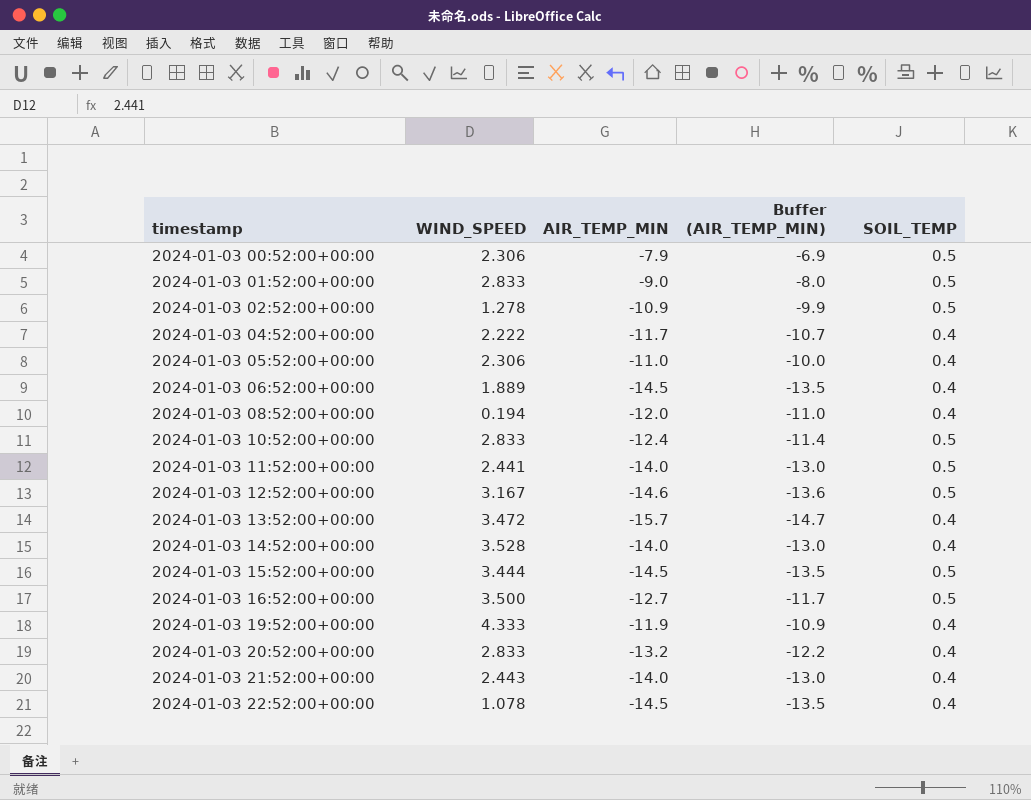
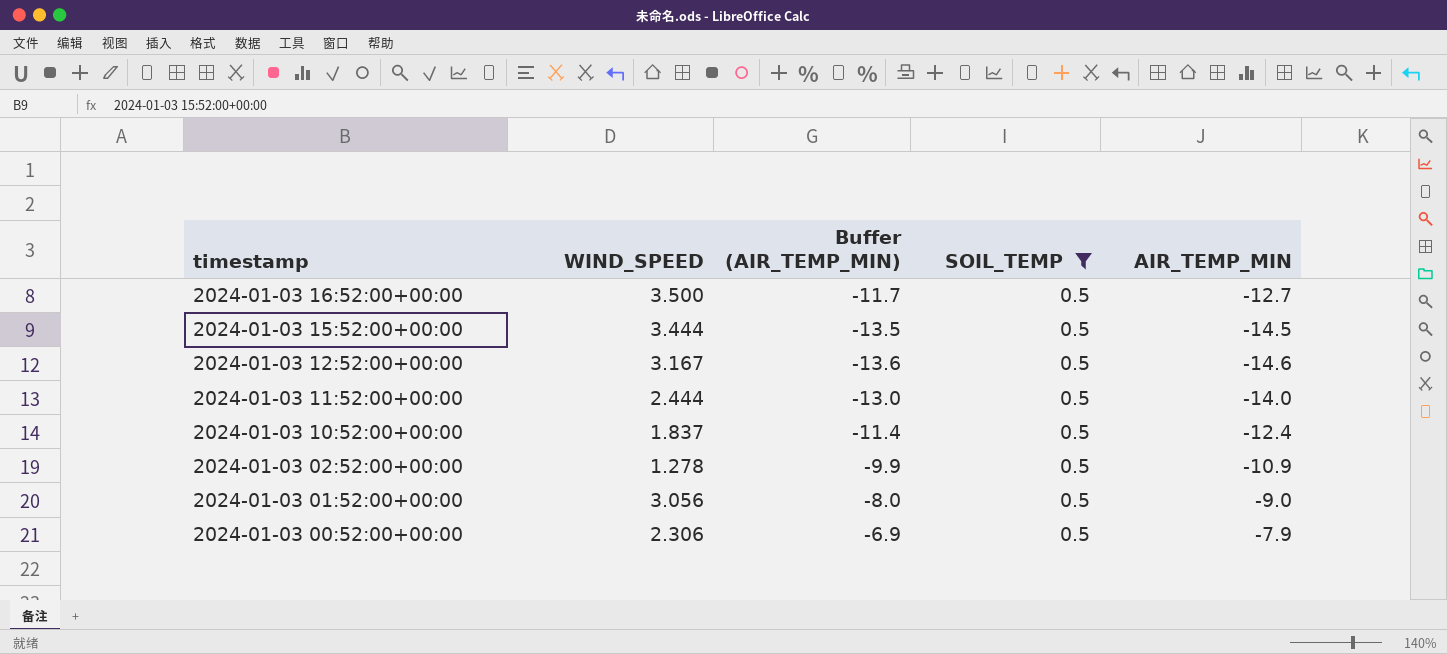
filter: none -> SOIL_TEMP = 0.5
row order: timestamp ascending -> timestamp descending
column AIR_TEMP_MIN | position: 3 -> 5
2024-01-03 11:52:00+00:00 | WIND_SPEED: 2.441 -> 2.444
2024-01-03 10:52:00+00:00 | WIND_SPEED: 2.833 -> 1.837
2024-01-03 01:52:00+00:00 | WIND_SPEED: 2.833 -> 3.056

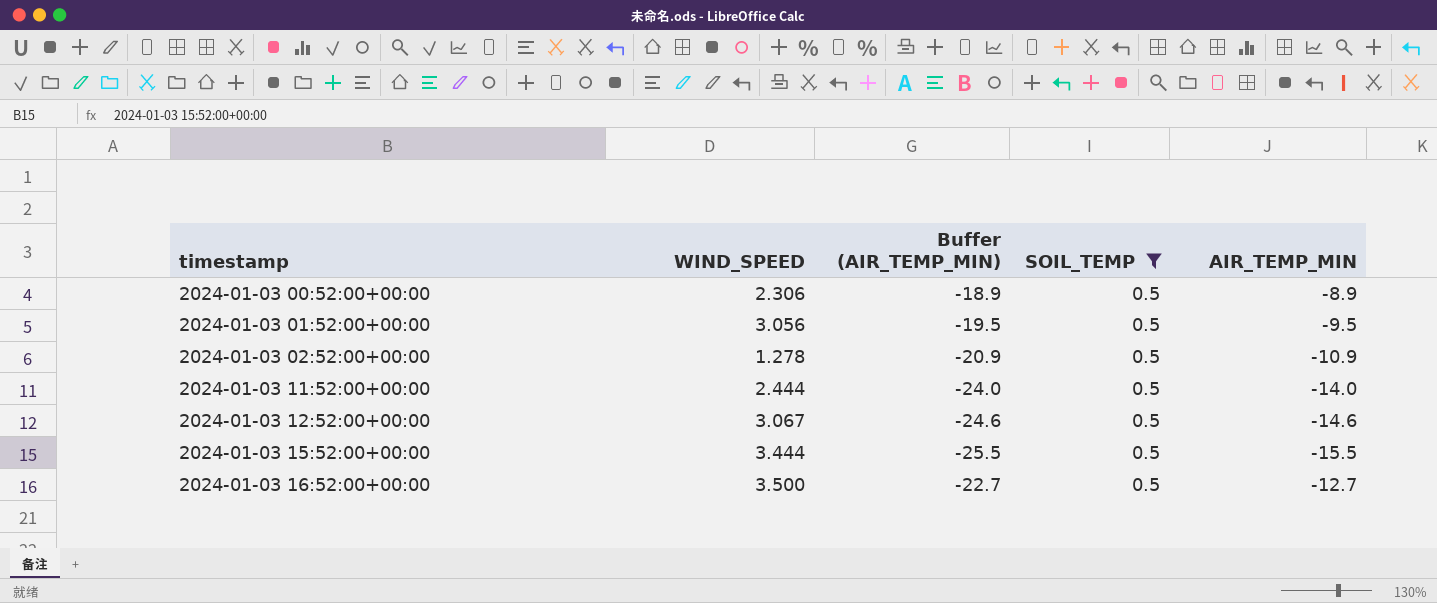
row order: timestamp descending -> timestamp ascending
column Buffer (AIR_TEMP_MIN) | formula: [AIR_TEMP_MIN] + 1 -> [AIR_TEMP_MIN] - 10
row 2024-01-03 10:52:00+00:00: 1.837 | -11.4 | 0.5 | -12.4 -> none
2024-01-03 00:52:00+00:00 | AIR_TEMP_MIN: -7.9 -> -8.9
2024-01-03 01:52:00+00:00 | AIR_TEMP_MIN: -9.0 -> -9.5
2024-01-03 12:52:00+00:00 | WIND_SPEED: 3.167 -> 3.067
2024-01-03 15:52:00+00:00 | AIR_TEMP_MIN: -14.5 -> -15.5

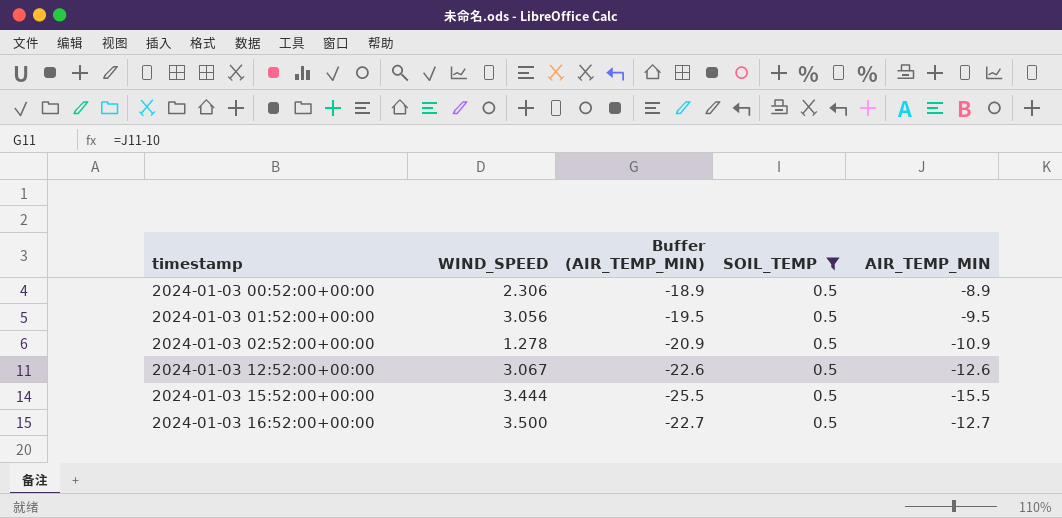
row 2024-01-03 11:52:00+00:00: 2.444 | -24.0 | 0.5 | -14.0 -> none
2024-01-03 12:52:00+00:00 | Buffer (AIR_TEMP_MIN): -24.6 -> -22.6
2024-01-03 12:52:00+00:00 | AIR_TEMP_MIN: -14.6 -> -12.6

